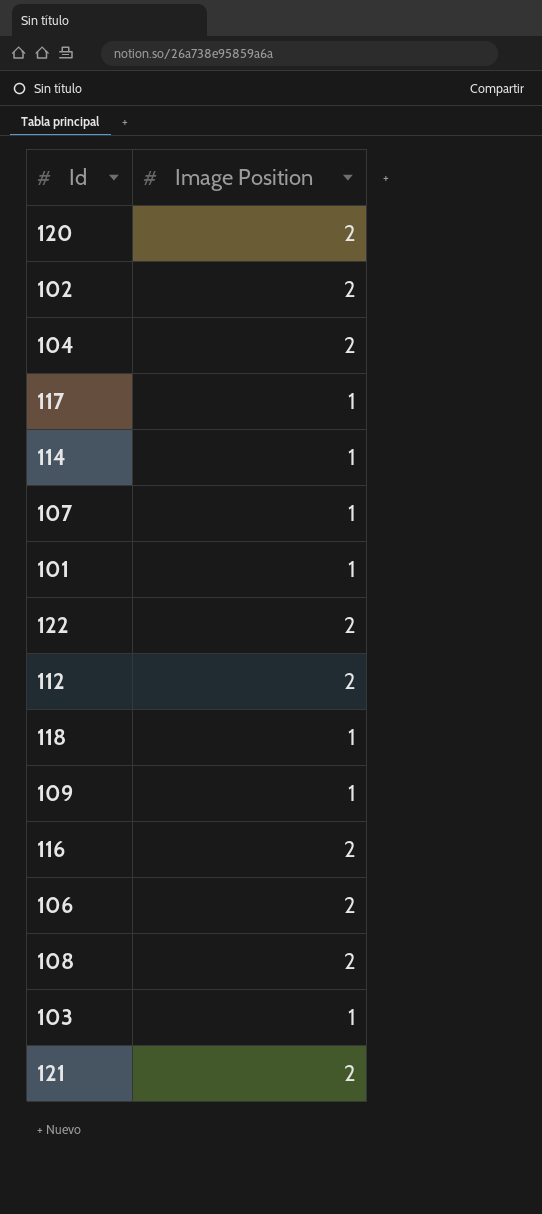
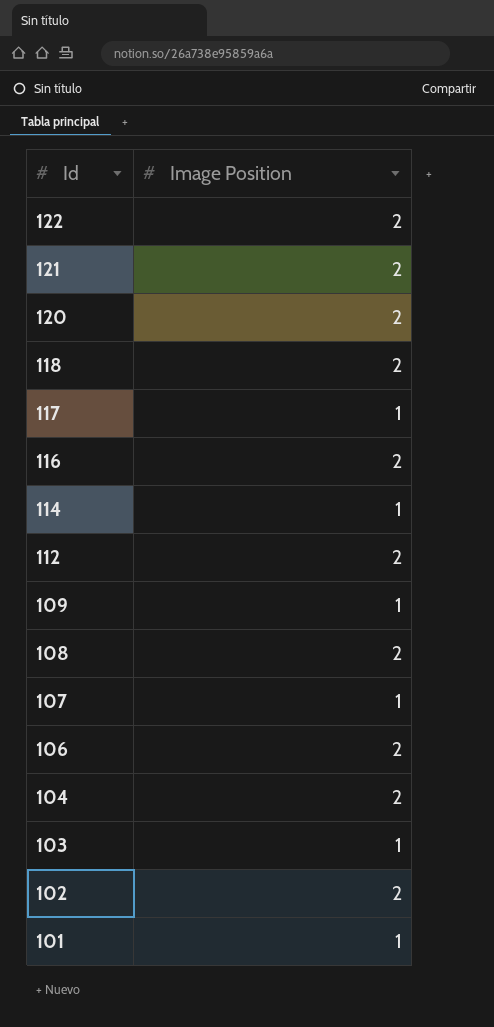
row order: none -> Id descending
118 | Image Position: 1 -> 2

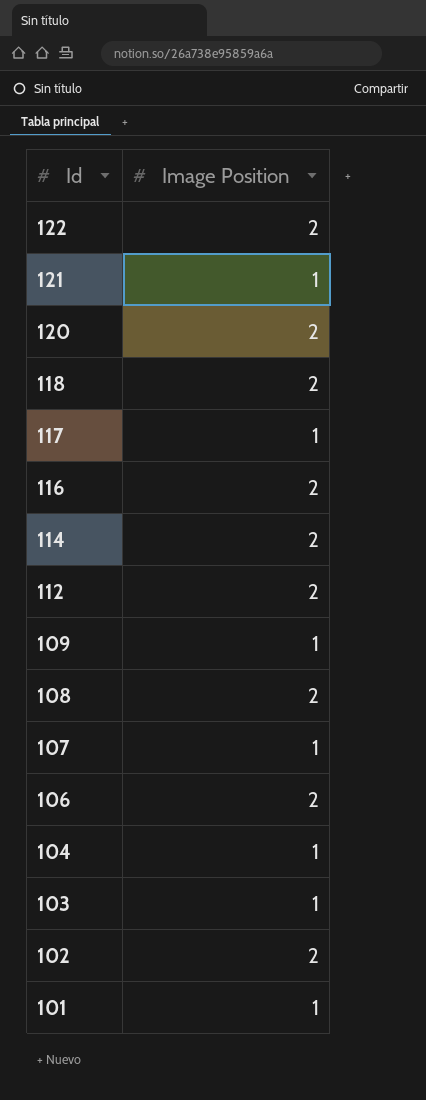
121 | Image Position: 2 -> 1
114 | Image Position: 1 -> 2
104 | Image Position: 2 -> 1

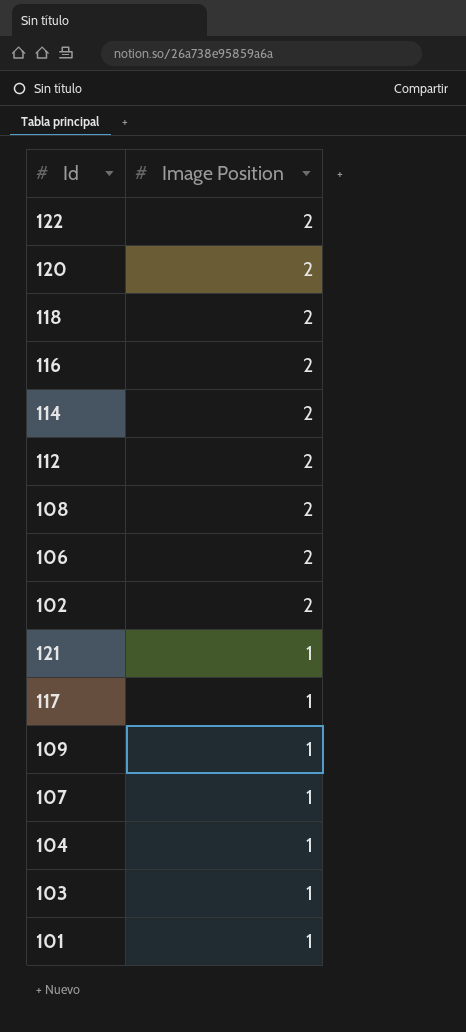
row order: Id descending -> Image Position descending

